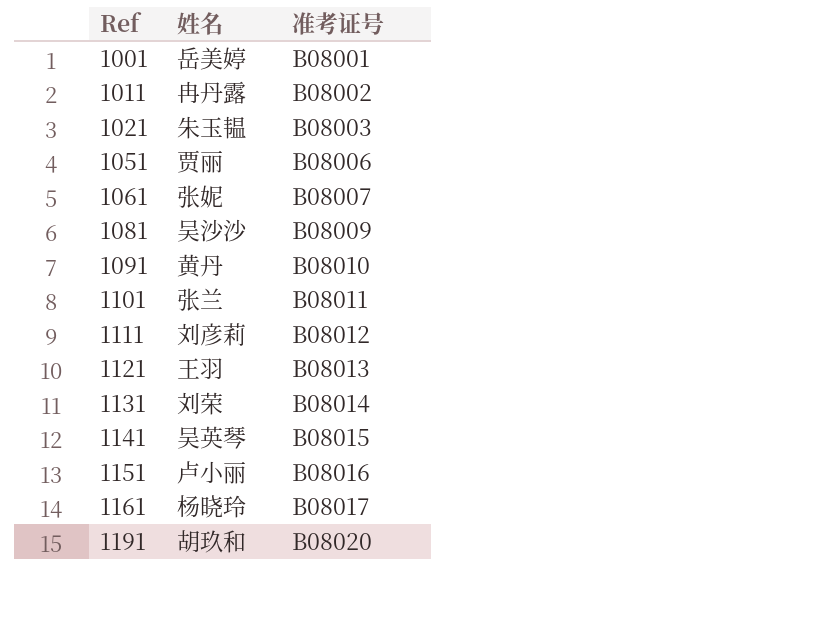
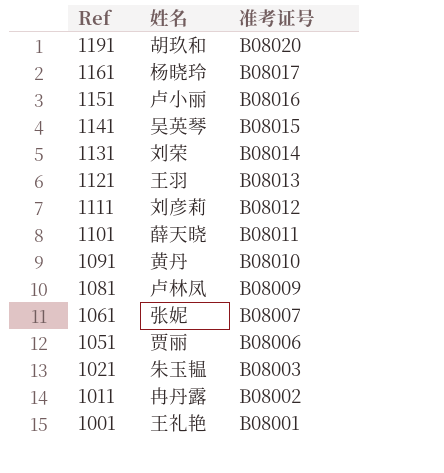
row order: Ref ascending -> Ref descending
1101 | 姓名: 张兰 -> 薛天晓
1081 | 姓名: 吴沙沙 -> 卢林凤
1001 | 姓名: 岳美婷 -> 王礼艳

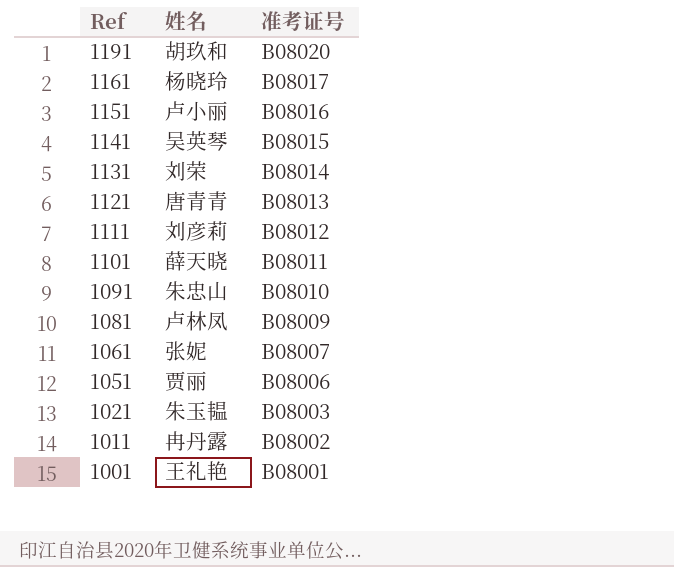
1121 | 姓名: 王羽 -> 唐青青
1091 | 姓名: 黄丹 -> 朱忠山

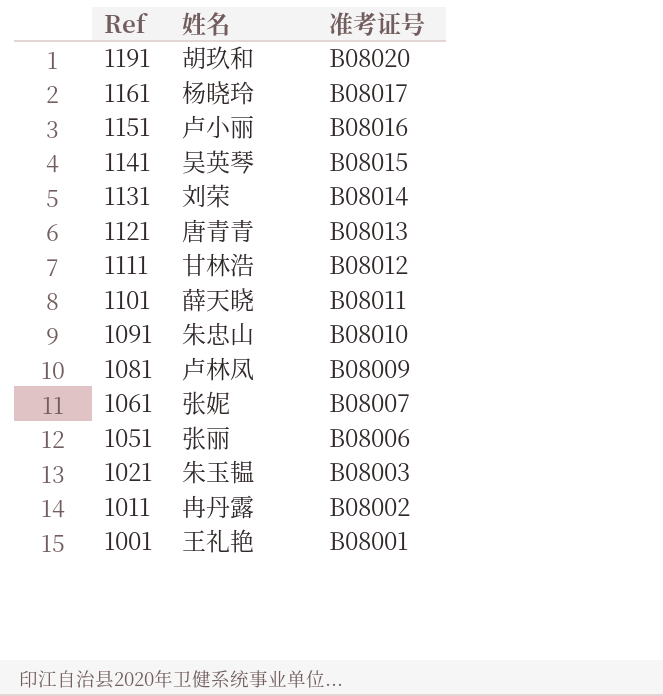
1111 | 姓名: 刘彦莉 -> 甘林浩
1051 | 姓名: 贾丽 -> 张丽

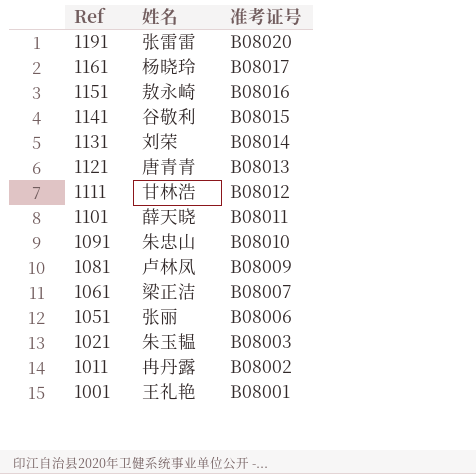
1191 | 姓名: 胡玖和 -> 张雷雷
1151 | 姓名: 卢小丽 -> 敖永崎
1141 | 姓名: 吴英琴 -> 谷敬利
1061 | 姓名: 张妮 -> 梁正洁

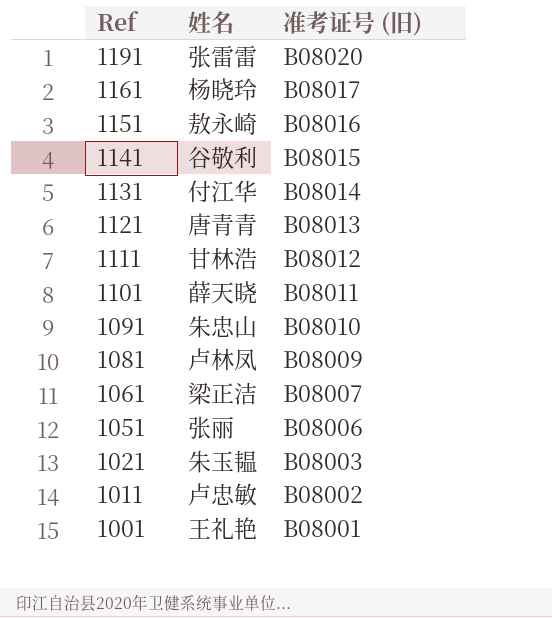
column name: 准考证号 -> 准考证号 (旧)
1131 | 姓名: 刘荣 -> 付江华
1011 | 姓名: 冉丹露 -> 卢忠敏

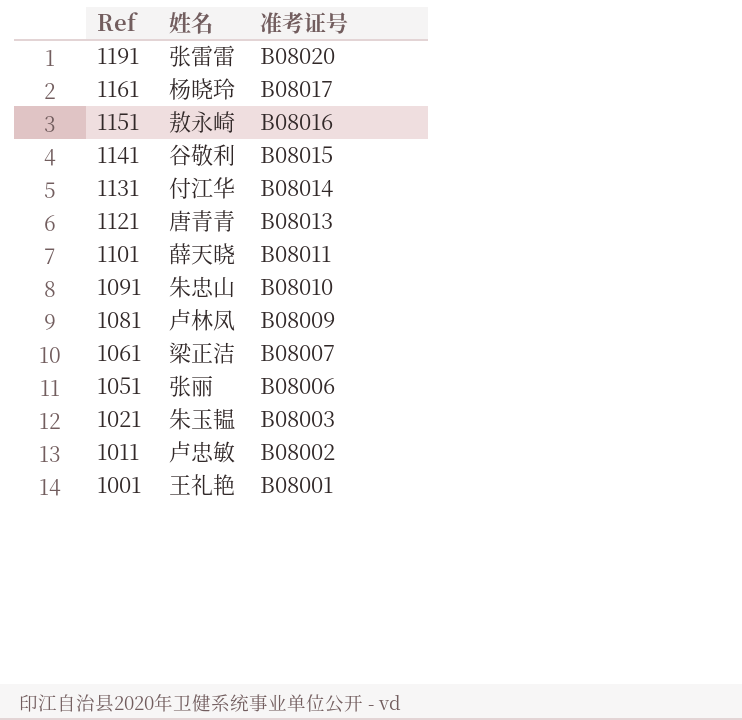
column name: 准考证号 (旧) -> 准考证号
row 1111: 甘林浩 | B08012 -> none

